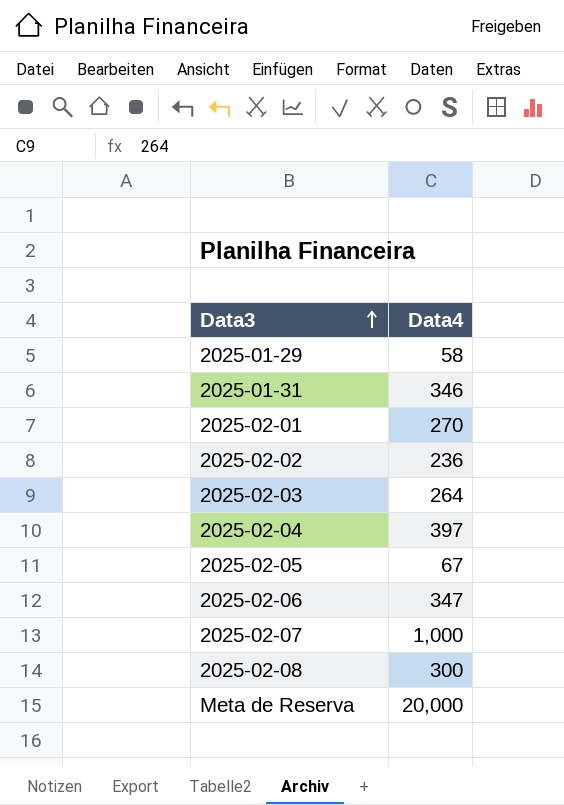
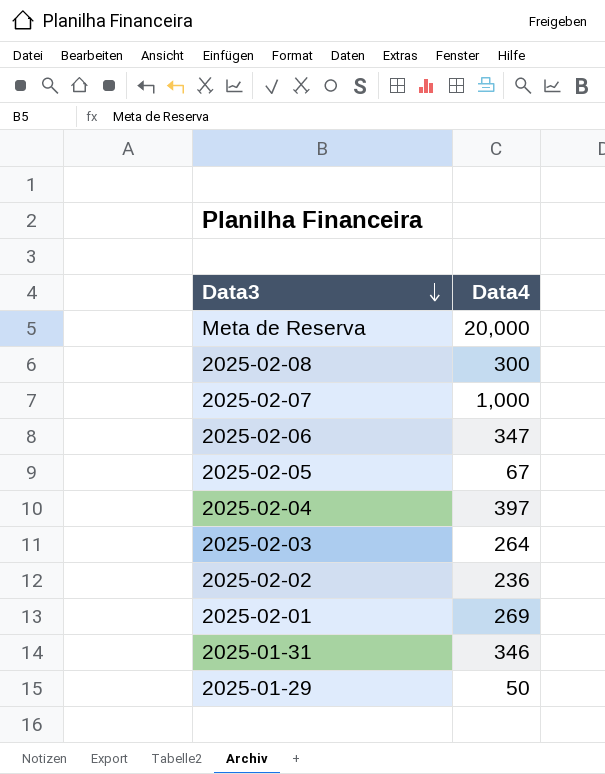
row order: Data3 ascending -> Data3 descending
2025-02-01 | Data4: 270 -> 269
2025-01-29 | Data4: 58 -> 50

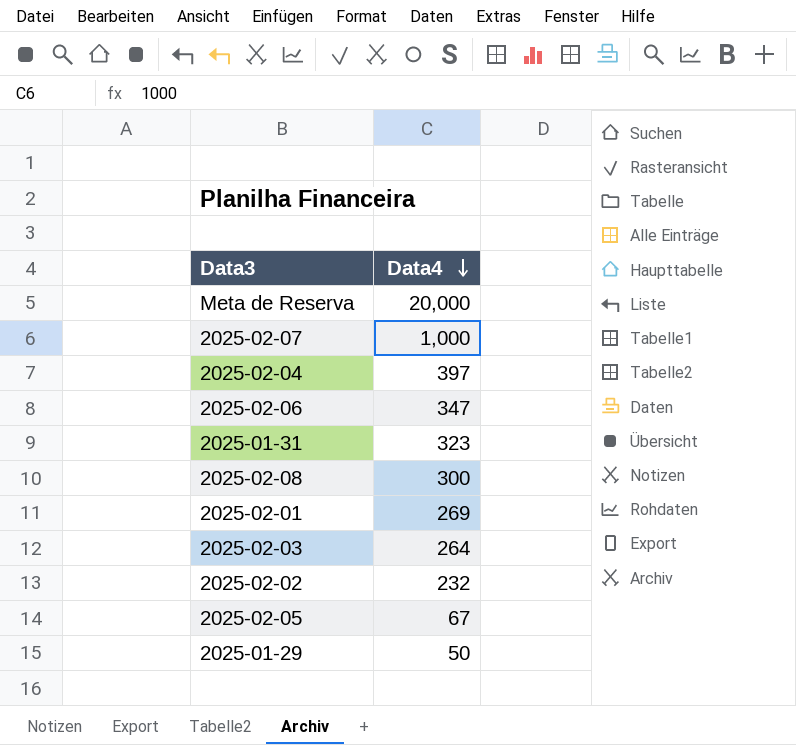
row order: Data3 descending -> Data4 descending
2025-01-31 | Data4: 346 -> 323
2025-02-02 | Data4: 236 -> 232

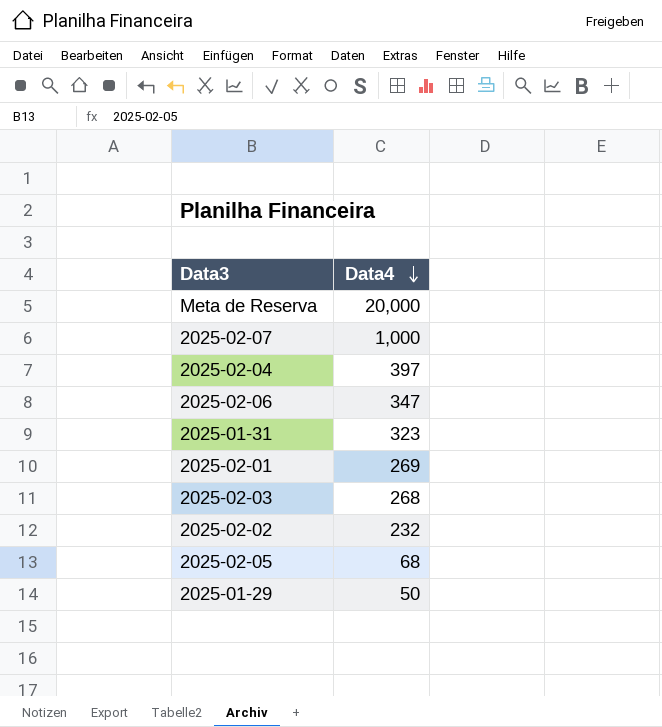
row 2025-02-08: 300 -> none
2025-02-03 | Data4: 264 -> 268
2025-02-05 | Data4: 67 -> 68

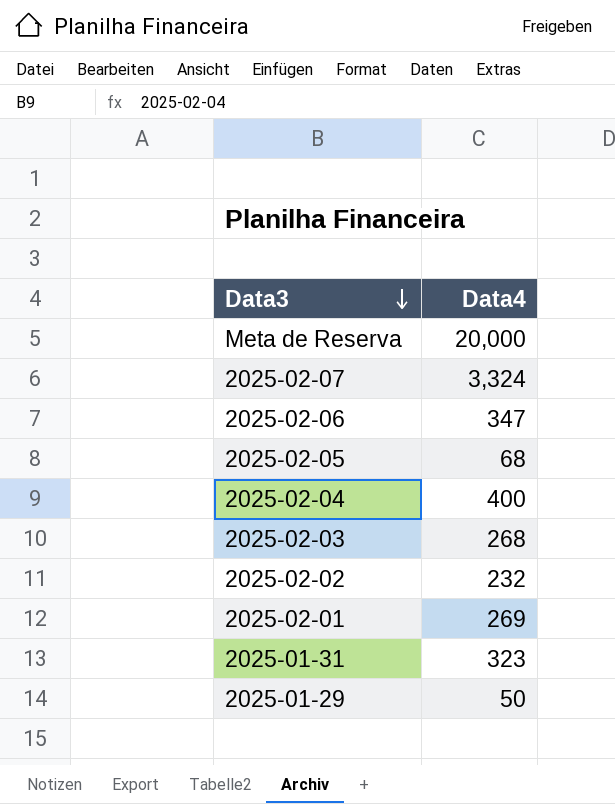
row order: Data4 descending -> Data3 descending
2025-02-07 | Data4: 1,000 -> 3,324
2025-02-04 | Data4: 397 -> 400

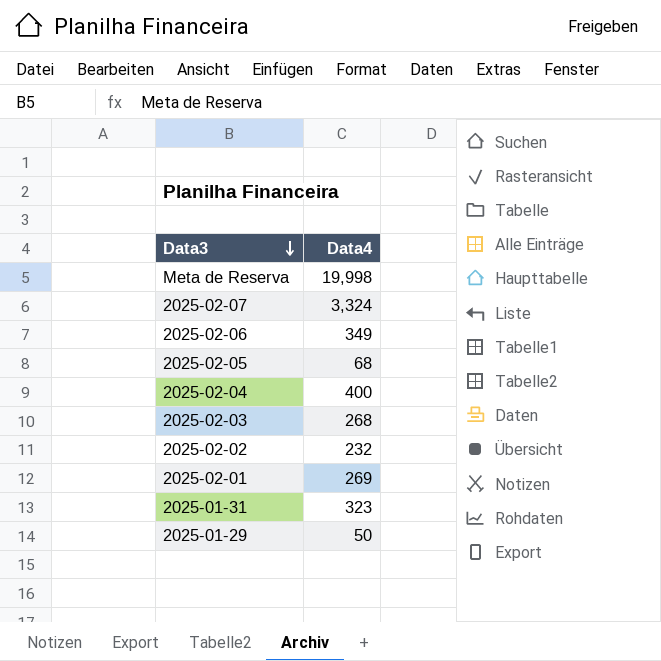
Meta de Reserva | Data4: 20,000 -> 19,998
2025-02-06 | Data4: 347 -> 349

